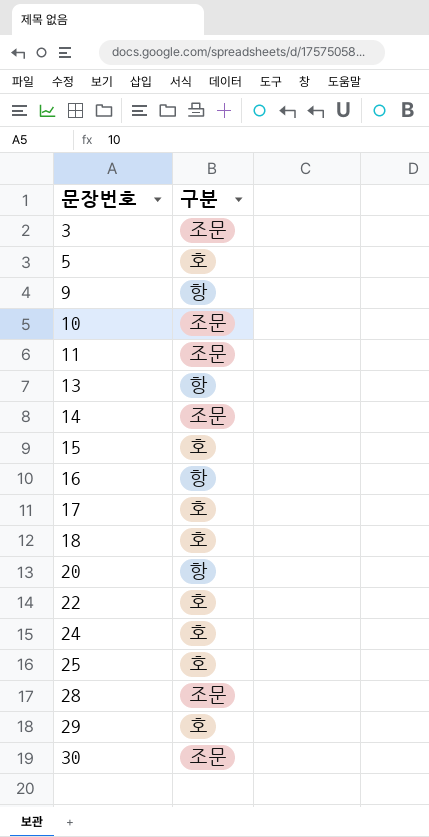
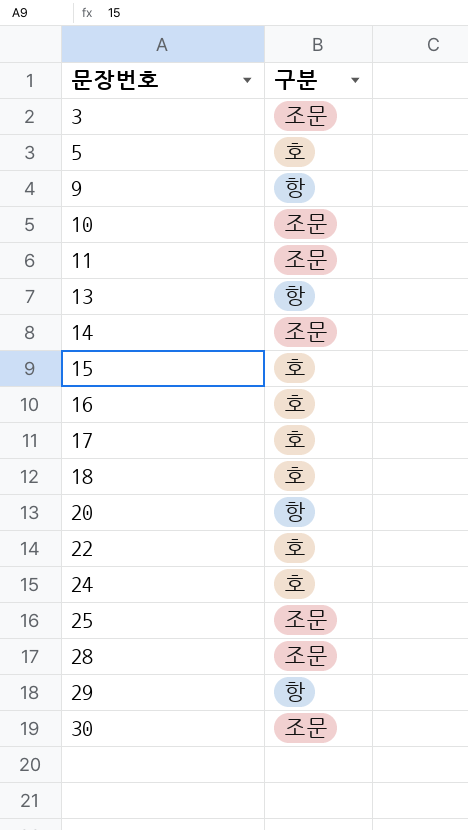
16 | 구분: 항 -> 호
25 | 구분: 호 -> 조문
29 | 구분: 호 -> 항

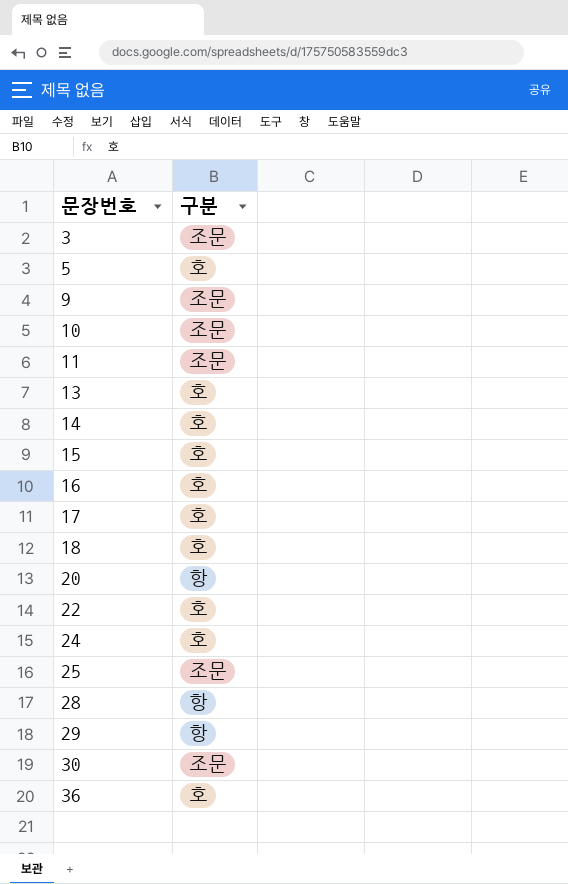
9 | 구분: 항 -> 조문
13 | 구분: 항 -> 호
14 | 구분: 조문 -> 호
28 | 구분: 조문 -> 항
row 36: none -> 호

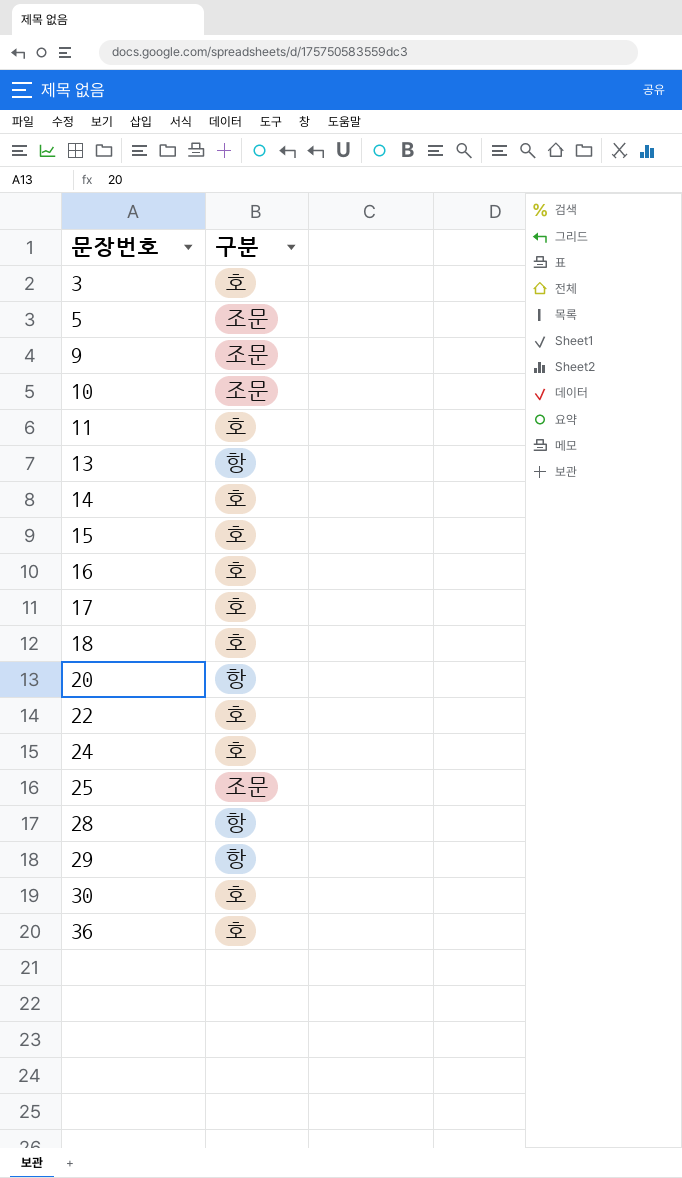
3 | 구분: 조문 -> 호
5 | 구분: 호 -> 조문
11 | 구분: 조문 -> 호
13 | 구분: 호 -> 항
30 | 구분: 조문 -> 호

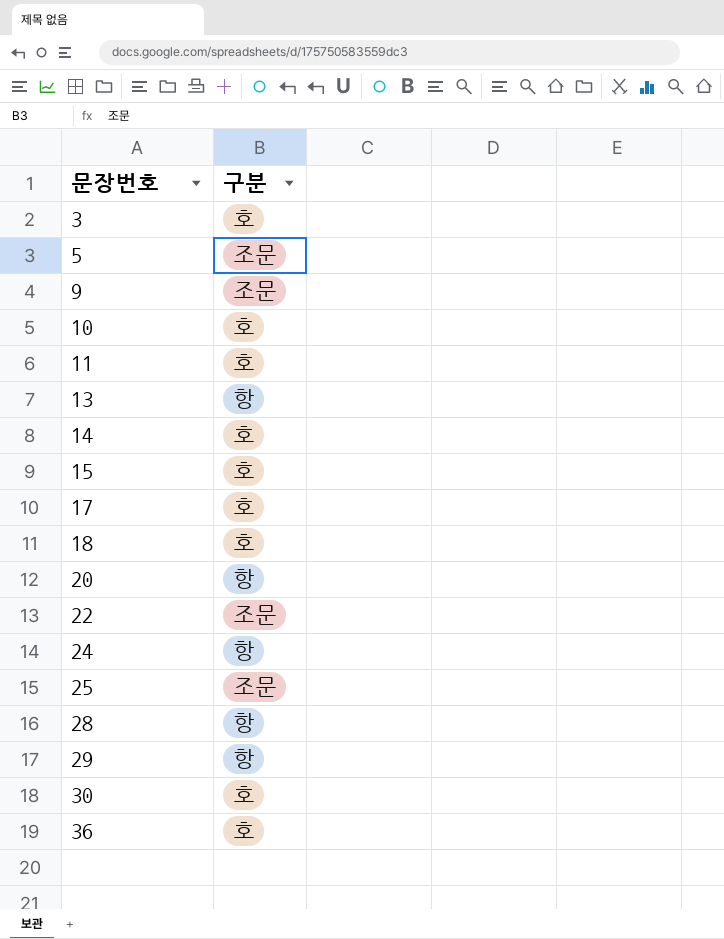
row 16: 호 -> none
10 | 구분: 조문 -> 호
22 | 구분: 호 -> 조문
24 | 구분: 호 -> 항

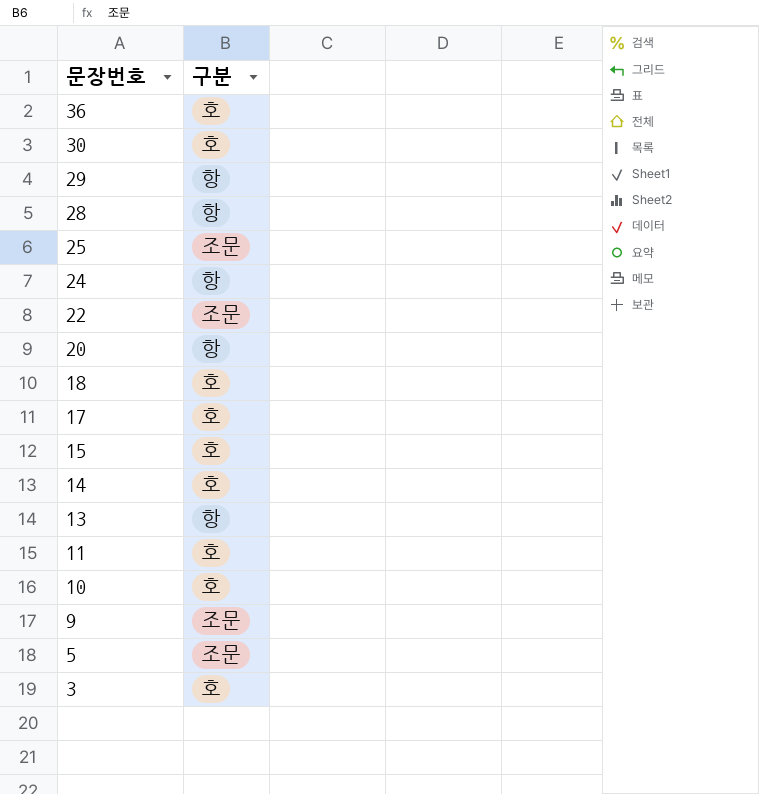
row order: 문장번호 ascending -> 문장번호 descending

